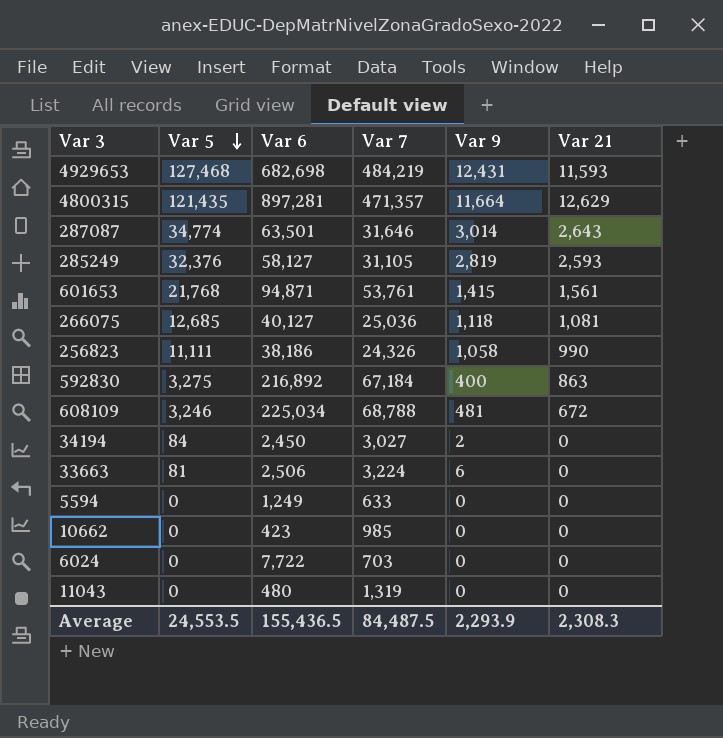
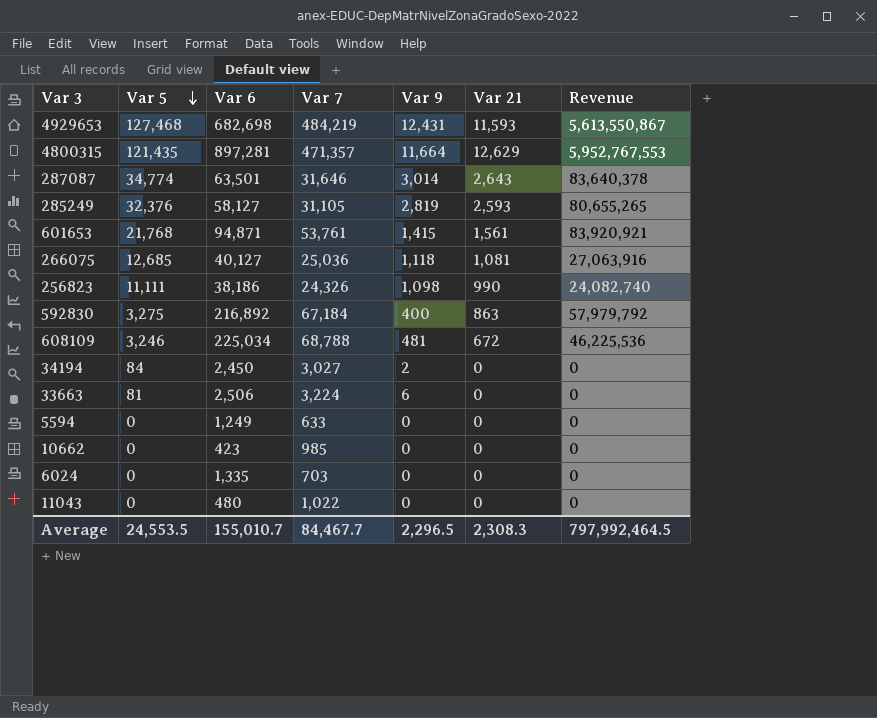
column Revenue | formula: none -> [Var 7] * [Var 21]
256823 | Var 9: 1,058 -> 1,098
6024 | Var 6: 7,722 -> 1,335
11043 | Var 7: 1,319 -> 1,022
Average | Var 6: 155,436.5 -> 155,010.7
Average | Var 7: 84,487.5 -> 84,467.7
Average | Var 9: 2,293.9 -> 2,296.5

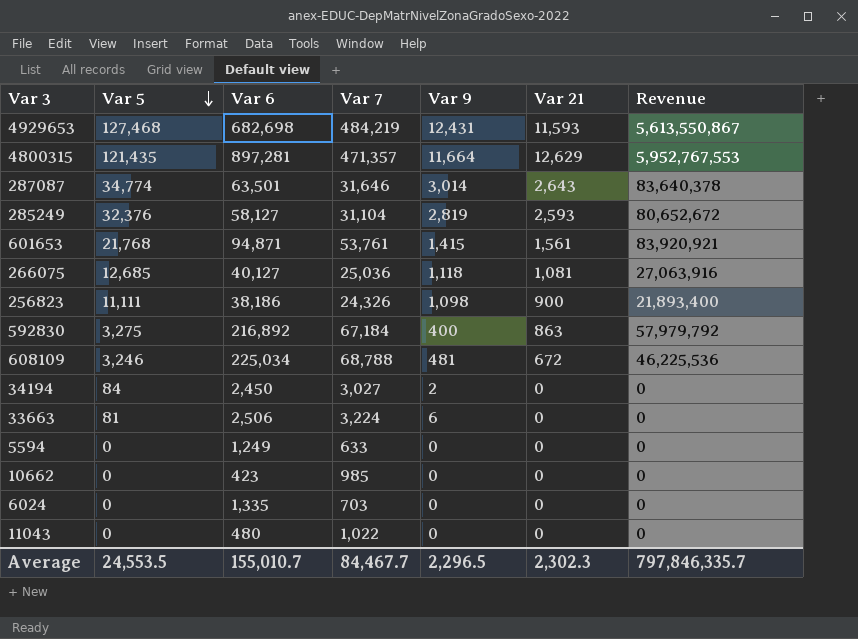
285249 | Var 7: 31,105 -> 31,104
285249 | Revenue: 80,655,265 -> 80,652,672
256823 | Var 21: 990 -> 900
256823 | Revenue: 24,082,740 -> 21,893,400
Average | Var 21: 2,308.3 -> 2,302.3
Average | Revenue: 797,992,464.5 -> 797,846,335.7

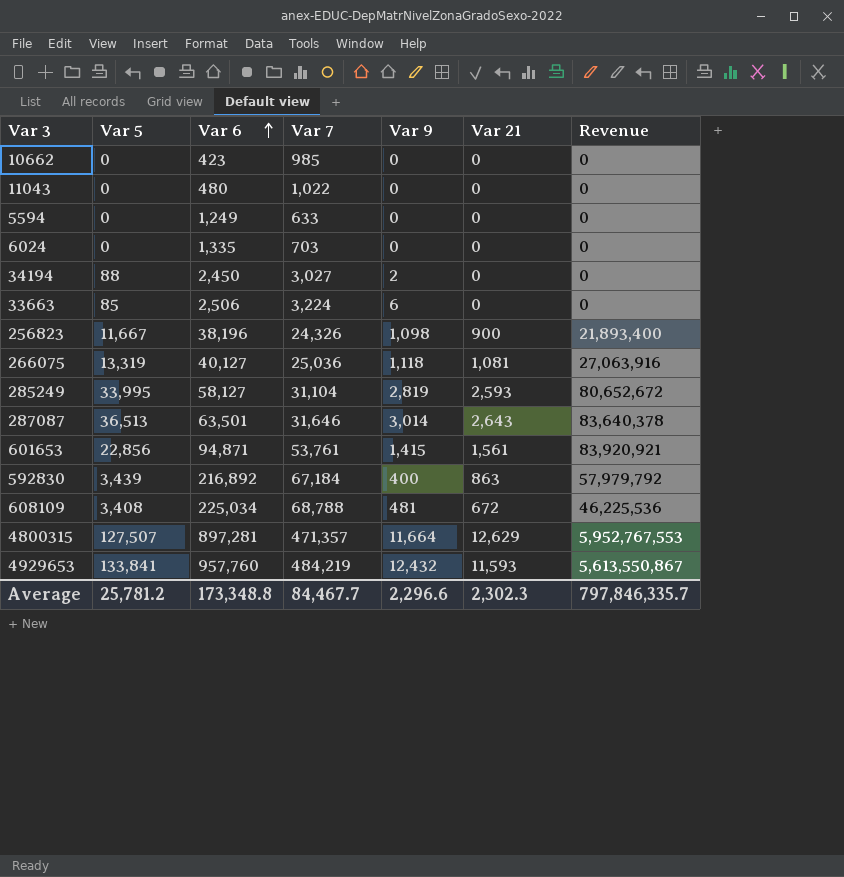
row order: Var 5 descending -> Var 6 ascending
34194 | Var 5: 84 -> 88
33663 | Var 5: 81 -> 85
256823 | Var 5: 11,111 -> 11,667
256823 | Var 6: 38,186 -> 38,196
266075 | Var 5: 12,685 -> 13,319
285249 | Var 5: 32,376 -> 33,995
287087 | Var 5: 34,774 -> 36,513
601653 | Var 5: 21,768 -> 22,856
592830 | Var 5: 3,275 -> 3,439
608109 | Var 5: 3,246 -> 3,408
4800315 | Var 5: 121,435 -> 127,507
4929653 | Var 5: 127,468 -> 133,841
4929653 | Var 6: 682,698 -> 957,760
4929653 | Var 9: 12,431 -> 12,432
Average | Var 5: 24,553.5 -> 25,781.2
Average | Var 6: 155,010.7 -> 173,348.8
Average | Var 9: 2,296.5 -> 2,296.6

